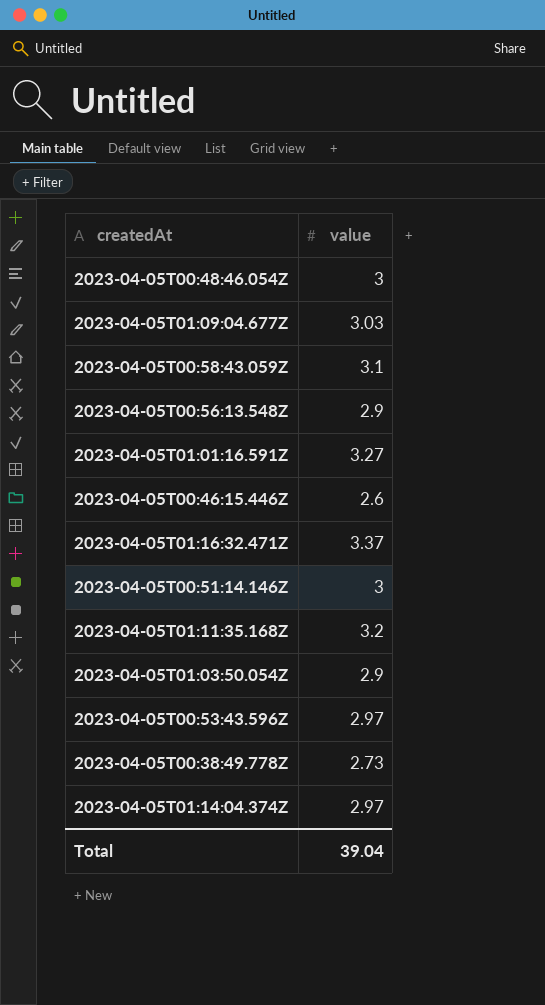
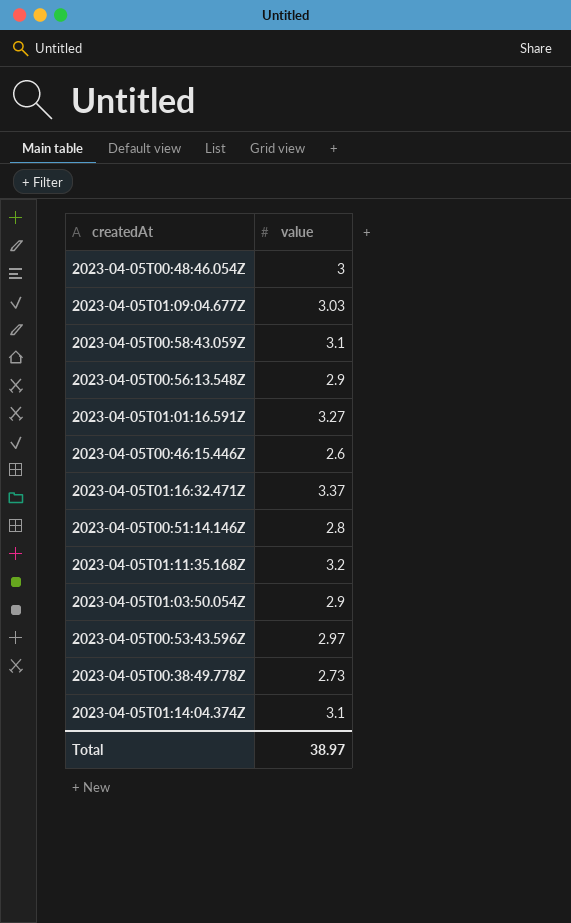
2023-04-05T00:51:14.146Z | value: 3 -> 2.8
2023-04-05T01:14:04.374Z | value: 2.97 -> 3.1
Total | value: 39.04 -> 38.97

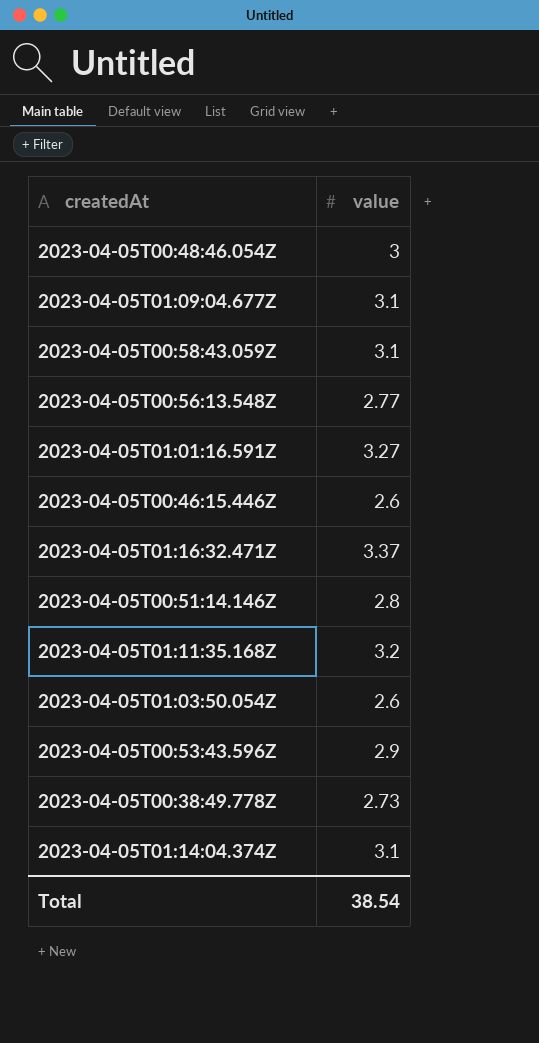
2023-04-05T01:09:04.677Z | value: 3.03 -> 3.1
2023-04-05T00:56:13.548Z | value: 2.9 -> 2.77
2023-04-05T01:03:50.054Z | value: 2.9 -> 2.6
2023-04-05T00:53:43.596Z | value: 2.97 -> 2.9
Total | value: 38.97 -> 38.54

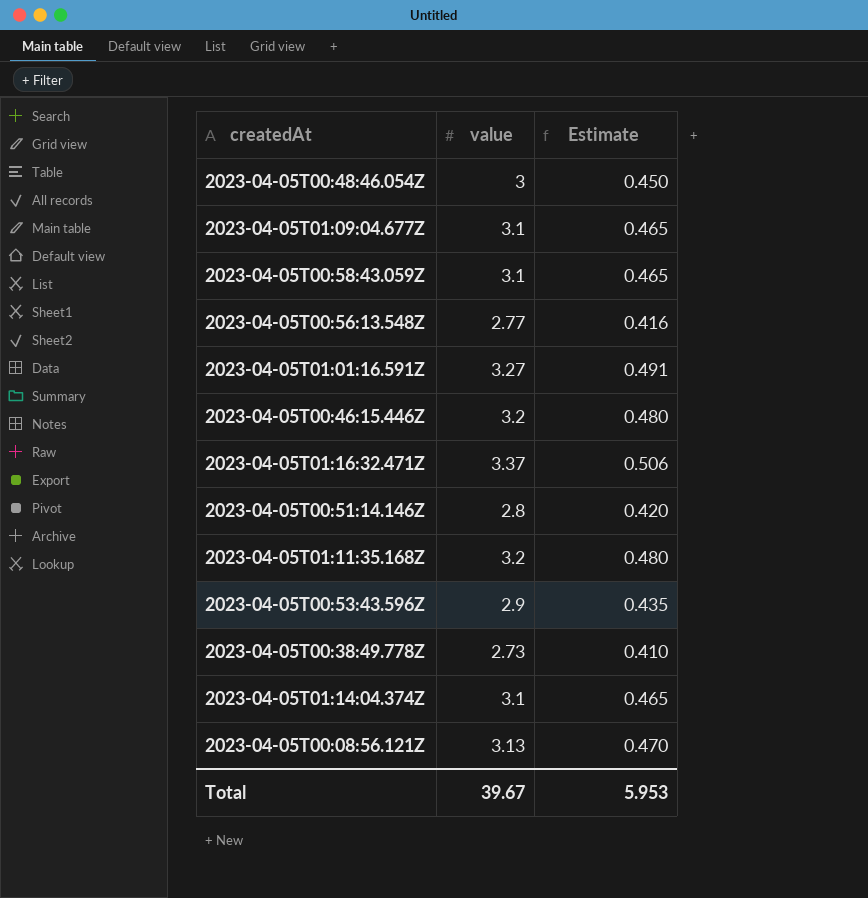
column Estimate | formula: none -> [value] * 0.15
row 2023-04-05T01:03:50.054Z: 2.6 -> none
2023-04-05T00:46:15.446Z | value: 2.6 -> 3.2
row 2023-04-05T00:08:56.121Z: none -> 3.13 | 0.470
Total | value: 38.54 -> 39.67

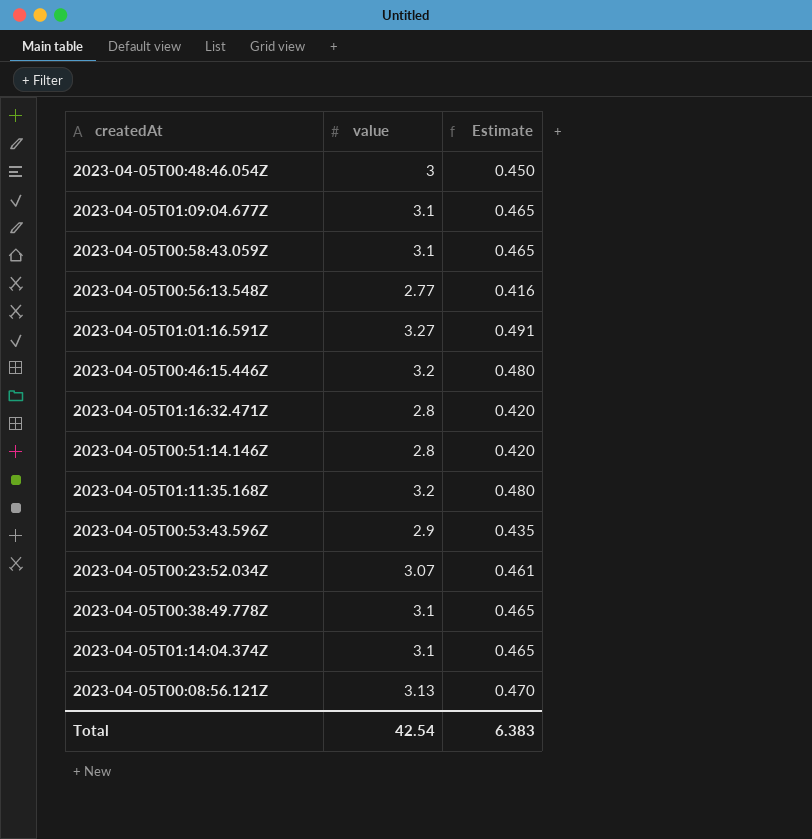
2023-04-05T01:16:32.471Z | value: 3.37 -> 2.8
2023-04-05T01:16:32.471Z | Estimate: 0.506 -> 0.420
row 2023-04-05T00:23:52.034Z: none -> 3.07 | 0.461
2023-04-05T00:38:49.778Z | value: 2.73 -> 3.1
2023-04-05T00:38:49.778Z | Estimate: 0.410 -> 0.465
Total | value: 39.67 -> 42.54
Total | Estimate: 5.953 -> 6.383

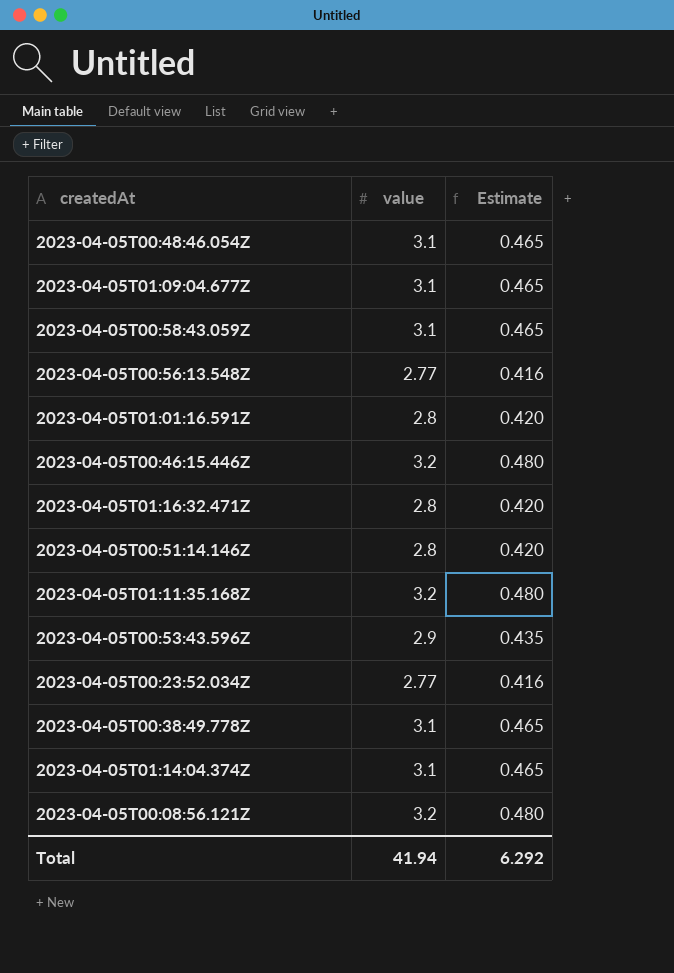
2023-04-05T00:48:46.054Z | value: 3 -> 3.1
2023-04-05T00:48:46.054Z | Estimate: 0.450 -> 0.465
2023-04-05T01:01:16.591Z | value: 3.27 -> 2.8
2023-04-05T01:01:16.591Z | Estimate: 0.491 -> 0.420
2023-04-05T00:23:52.034Z | value: 3.07 -> 2.77
2023-04-05T00:23:52.034Z | Estimate: 0.461 -> 0.416
2023-04-05T00:08:56.121Z | value: 3.13 -> 3.2
2023-04-05T00:08:56.121Z | Estimate: 0.470 -> 0.480
Total | value: 42.54 -> 41.94
Total | Estimate: 6.383 -> 6.292

